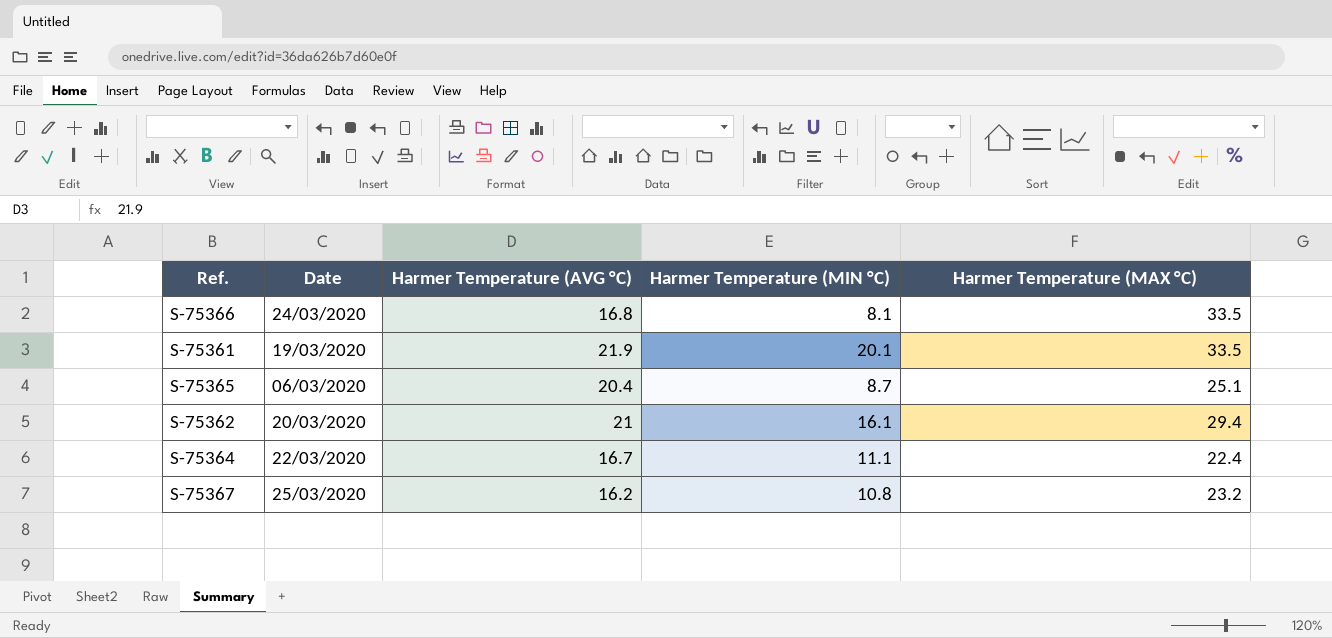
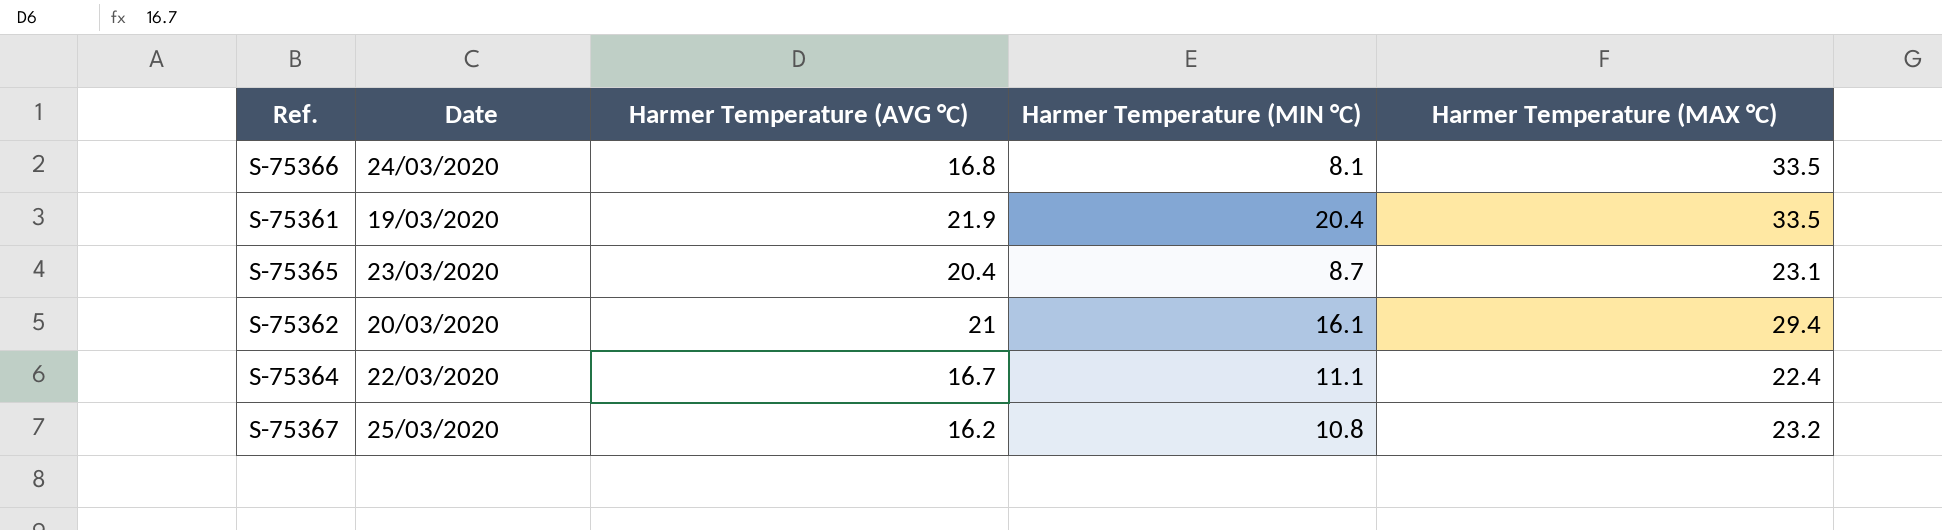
S-75361 | Harmer Temperature (MIN °C): 20.1 -> 20.4
S-75365 | Date: 06/03/2020 -> 23/03/2020
S-75365 | Harmer Temperature (MAX °C): 25.1 -> 23.1

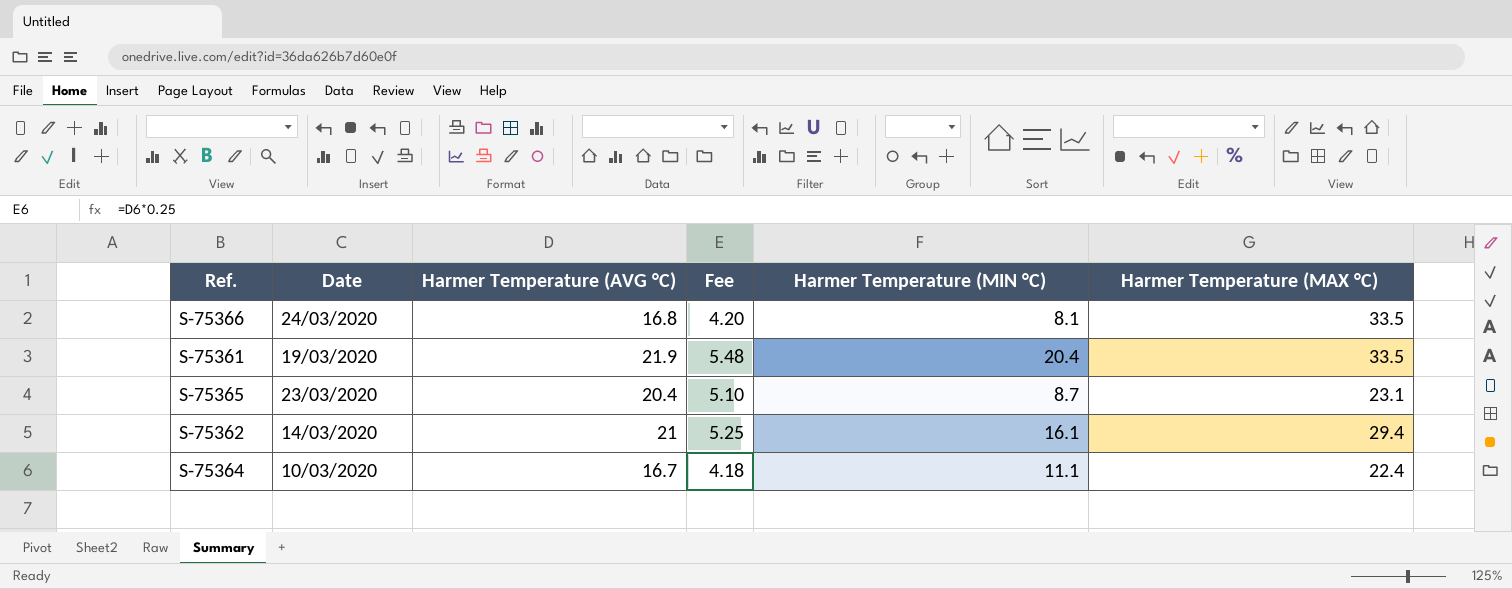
column Fee | formula: none -> [Harmer Temperature (AVG °C)] * 0.25
row S-75367: 25/03/2020 | 16.2 | 10.8 | 23.2 -> none
S-75362 | Date: 20/03/2020 -> 14/03/2020
S-75364 | Date: 22/03/2020 -> 10/03/2020

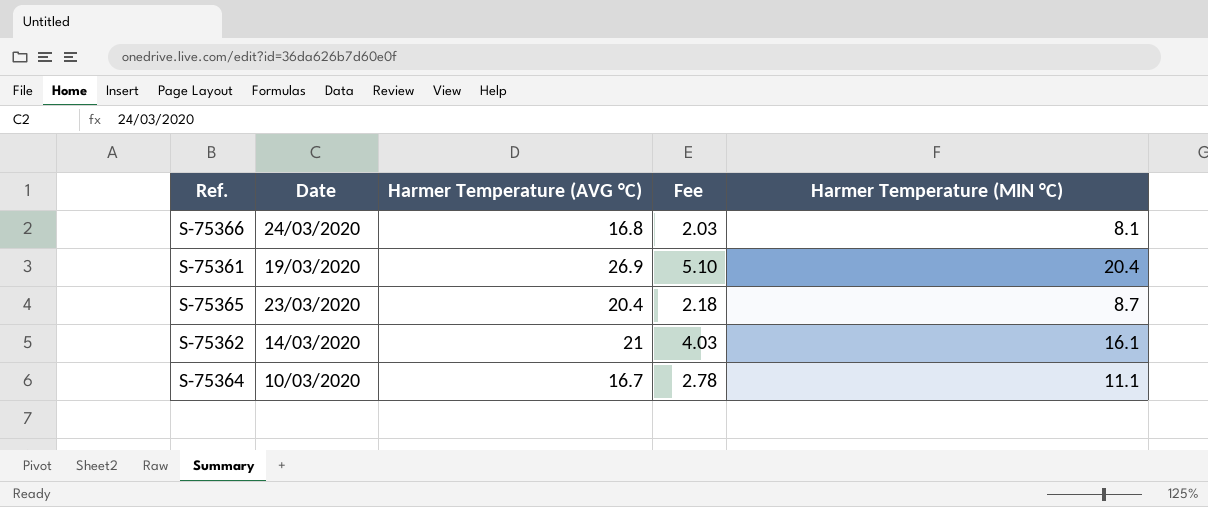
column Harmer Temperature (MAX °C) | position: 6 -> none
column Fee | formula: [Harmer Temperature (AVG °C)] * 0.25 -> [Harmer Temperature (MIN °C)] * 0.25
S-75361 | Harmer Temperature (AVG °C): 21.9 -> 26.9

